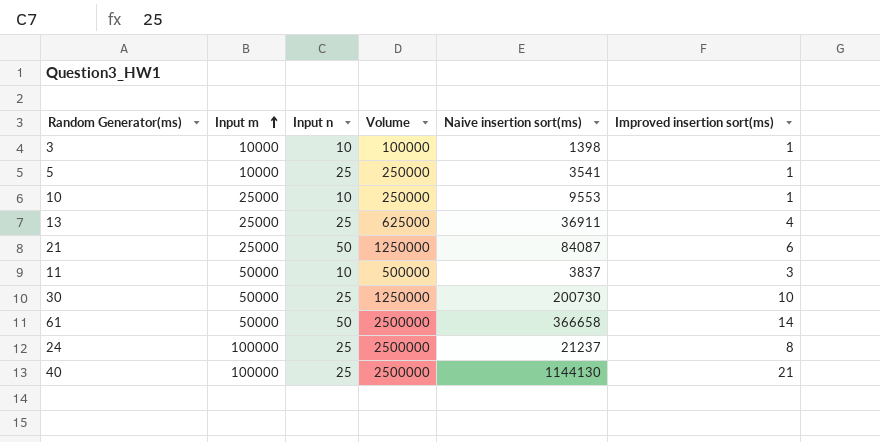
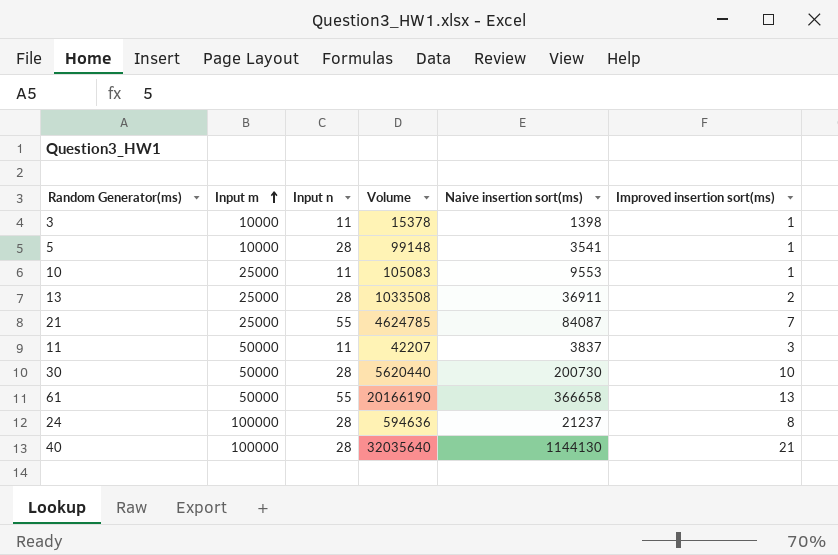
column Volume | formula: [Input m] * [Input n] -> [Input n] * [Naive insertion sort(ms)]
3 | Input n: 10 -> 11
5 | Input n: 25 -> 28
10 | Input n: 10 -> 11
13 | Input n: 25 -> 28
13 | Improved insertion sort(ms): 4 -> 2
21 | Input n: 50 -> 55
21 | Improved insertion sort(ms): 6 -> 7
11 | Input n: 10 -> 11
30 | Input n: 25 -> 28
61 | Input n: 50 -> 55
61 | Improved insertion sort(ms): 14 -> 13
24 | Input n: 25 -> 28
40 | Input n: 25 -> 28

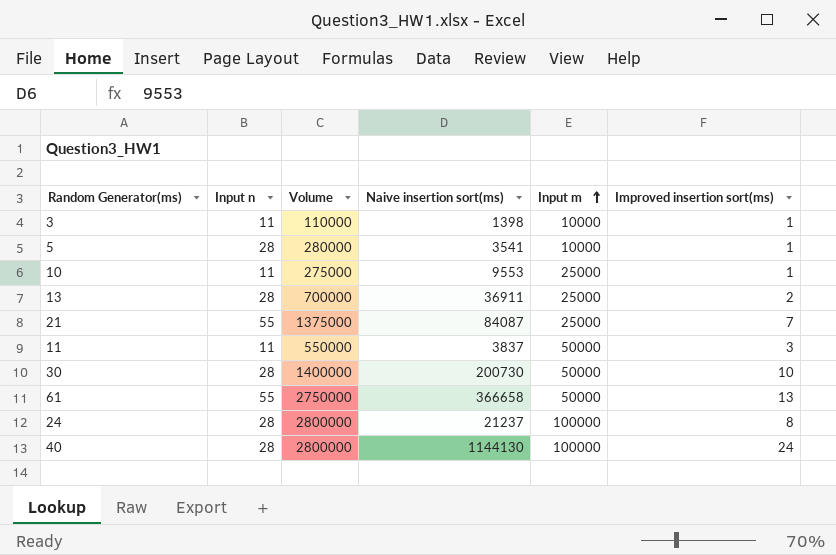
column Volume | formula: [Input n] * [Naive insertion sort(ms)] -> [Input n] * [Input m]
column Input m | position: 2 -> 5
40 | Improved insertion sort(ms): 21 -> 24

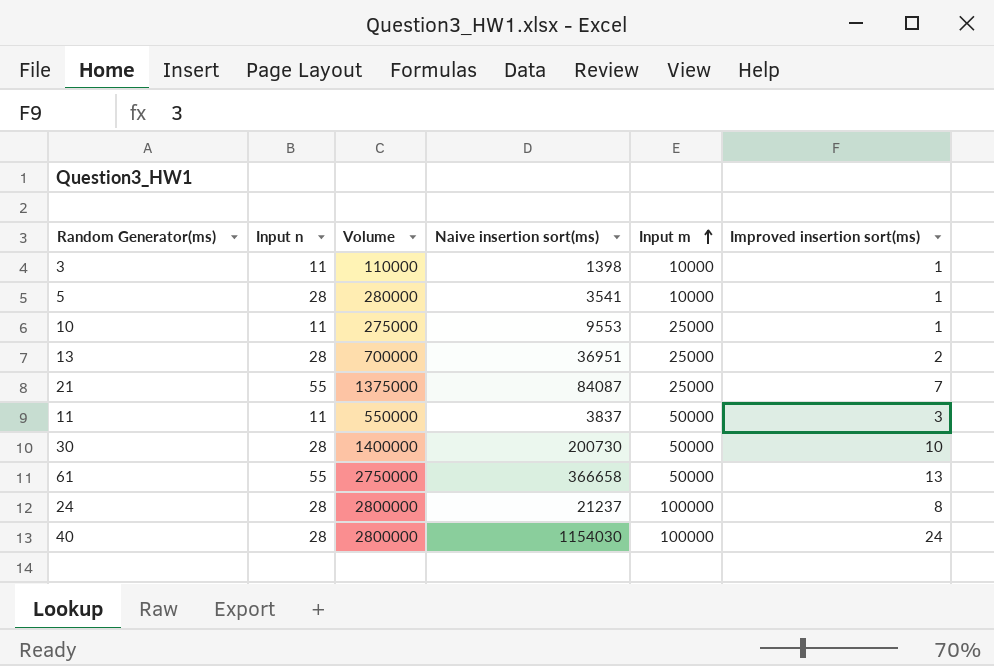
13 | Naive insertion sort(ms): 36911 -> 36951
40 | Naive insertion sort(ms): 1144130 -> 1154030

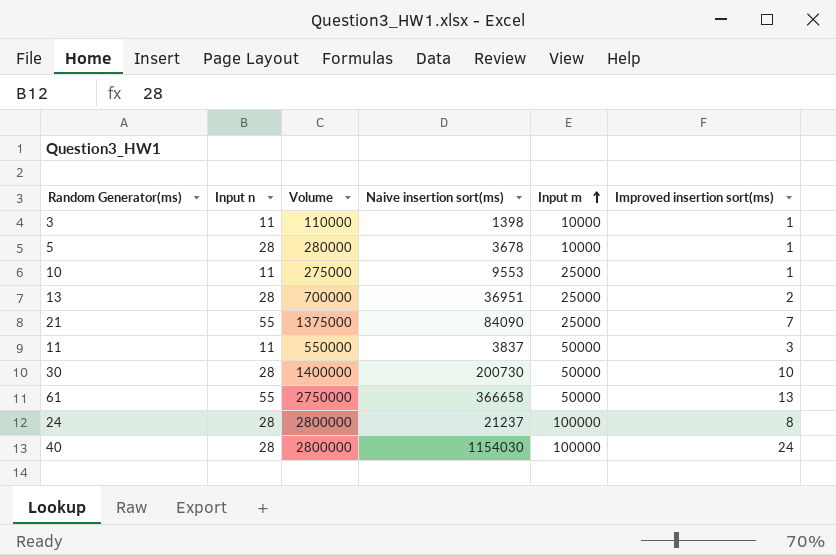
5 | Naive insertion sort(ms): 3541 -> 3678
21 | Naive insertion sort(ms): 84087 -> 84090

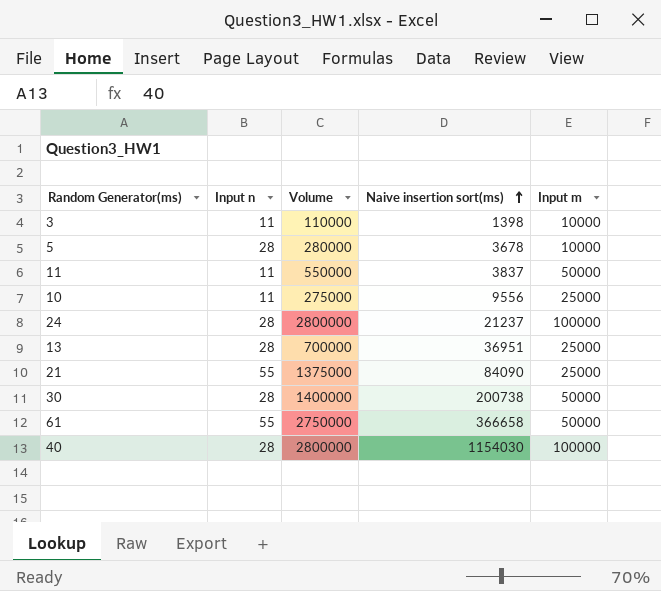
row order: Input m ascending -> Naive insertion sort(ms) ascending
column Improved insertion sort(ms) | position: 6 -> none
10 | Naive insertion sort(ms): 9553 -> 9556
30 | Naive insertion sort(ms): 200730 -> 200738

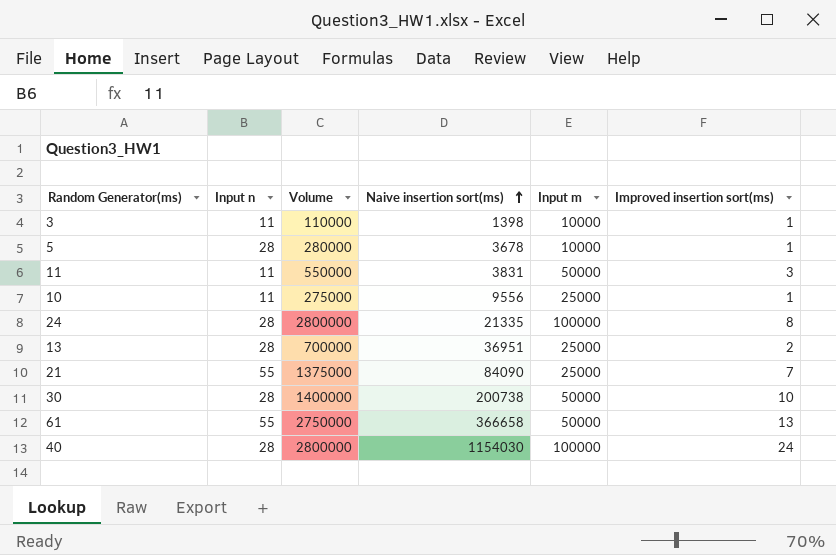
column Improved insertion sort(ms) | position: none -> 6
11 | Naive insertion sort(ms): 3837 -> 3831
24 | Naive insertion sort(ms): 21237 -> 21335

